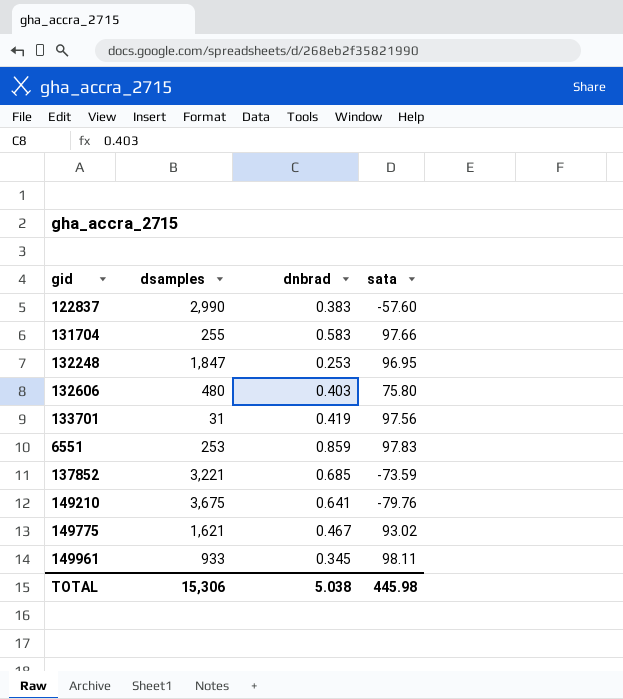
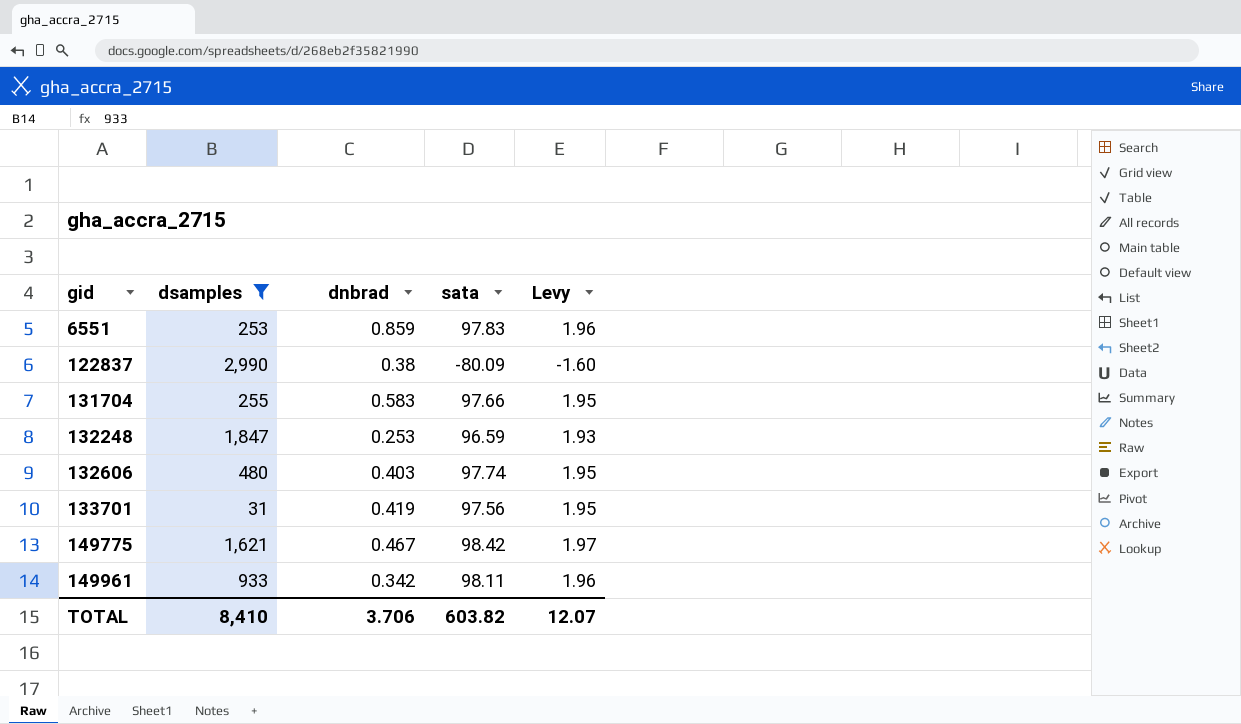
filter: none -> dsamples <= 2,990
row order: none -> gid ascending
column Levy | formula: none -> [sata] * 0.02
122837 | dnbrad: 0.383 -> 0.38
122837 | sata: -57.60 -> -80.09
132248 | sata: 96.95 -> 96.59
132606 | sata: 75.80 -> 97.74
149775 | sata: 93.02 -> 98.42
149961 | dnbrad: 0.345 -> 0.342
TOTAL | dsamples: 15,306 -> 8,410
TOTAL | dnbrad: 5.038 -> 3.706
TOTAL | sata: 445.98 -> 603.82

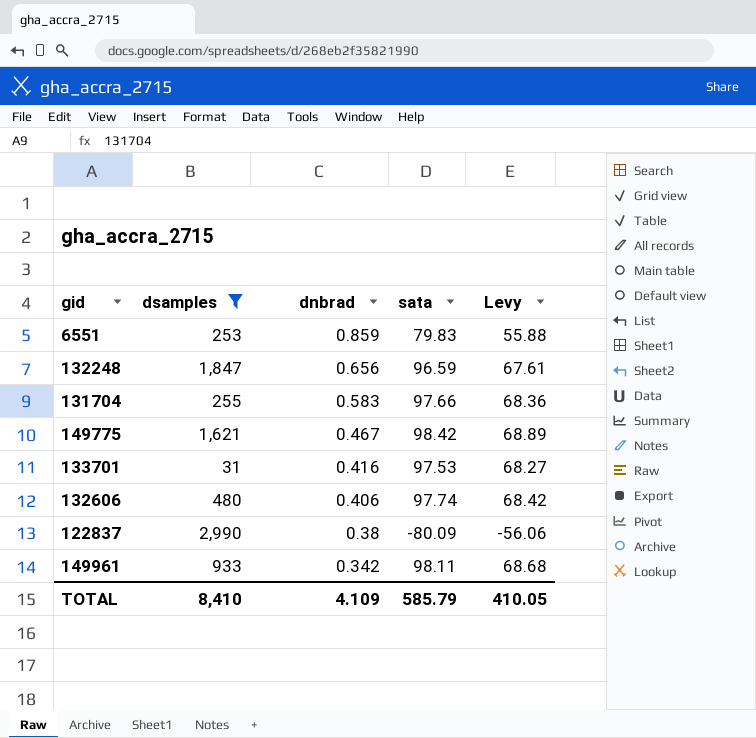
row order: gid ascending -> dnbrad descending
column Levy | formula: [sata] * 0.02 -> [sata] * 0.7
6551 | sata: 97.83 -> 79.83
132248 | dnbrad: 0.253 -> 0.656
133701 | dnbrad: 0.419 -> 0.416
133701 | sata: 97.56 -> 97.53
132606 | dnbrad: 0.403 -> 0.406
TOTAL | dnbrad: 3.706 -> 4.109
TOTAL | sata: 603.82 -> 585.79
TOTAL | Levy: 12.07 -> 410.05

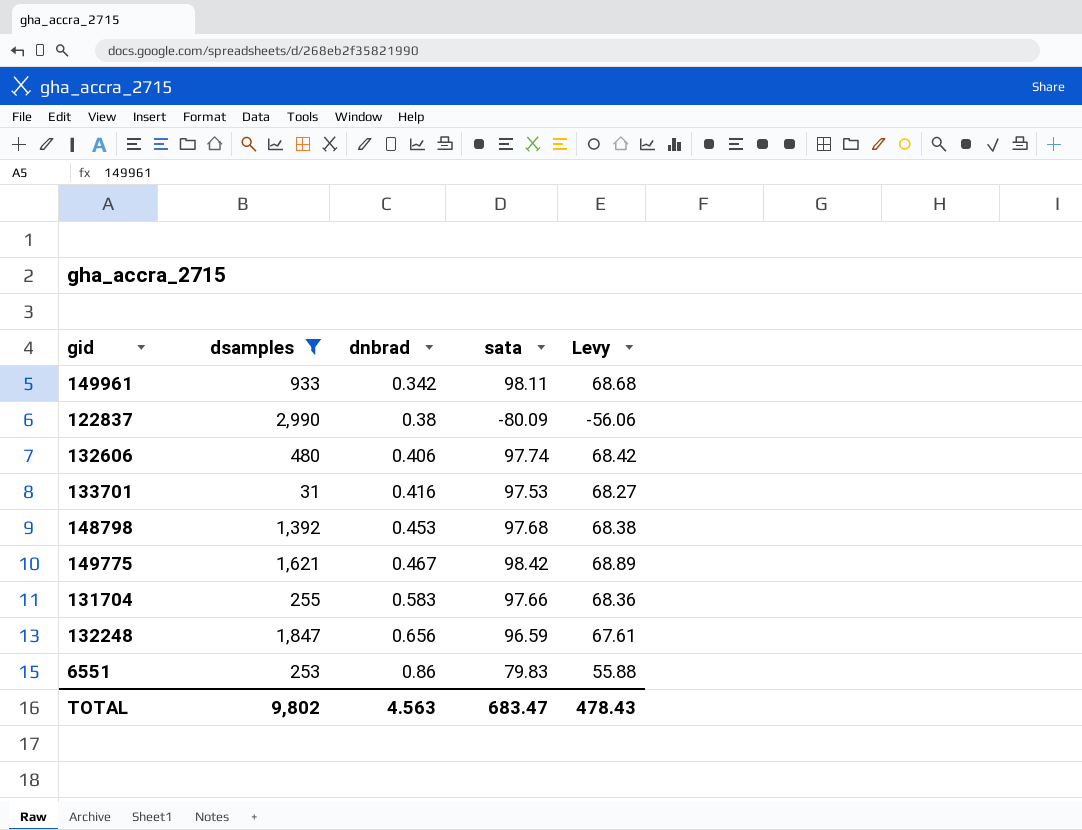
row order: dnbrad descending -> dnbrad ascending
row 148798: none -> 1,392 | 0.453 | 97.68 | 68.38
6551 | dnbrad: 0.859 -> 0.86
TOTAL | dsamples: 8,410 -> 9,802
TOTAL | dnbrad: 4.109 -> 4.563
TOTAL | sata: 585.79 -> 683.47
TOTAL | Levy: 410.05 -> 478.43

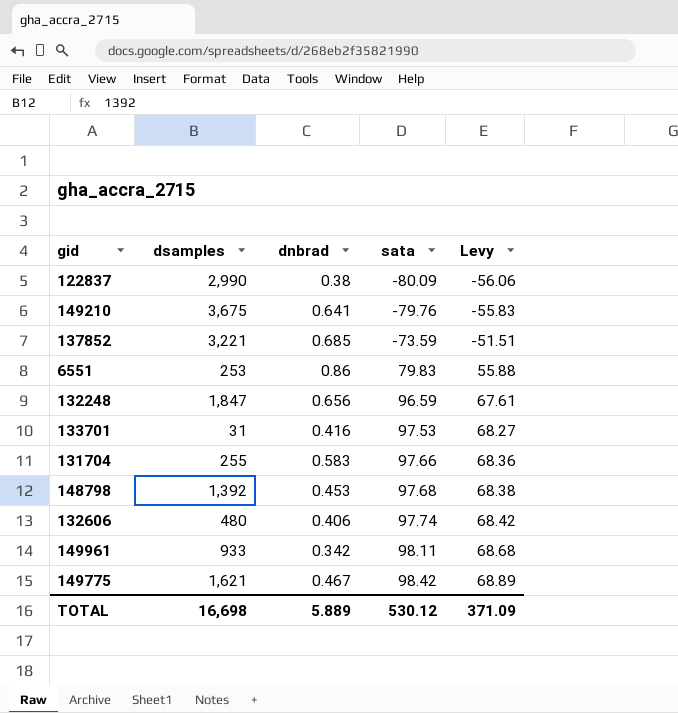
filter: dsamples <= 2,990 -> none
row order: dnbrad ascending -> sata ascending
TOTAL | dsamples: 9,802 -> 16,698
TOTAL | dnbrad: 4.563 -> 5.889
TOTAL | sata: 683.47 -> 530.12
TOTAL | Levy: 478.43 -> 371.09

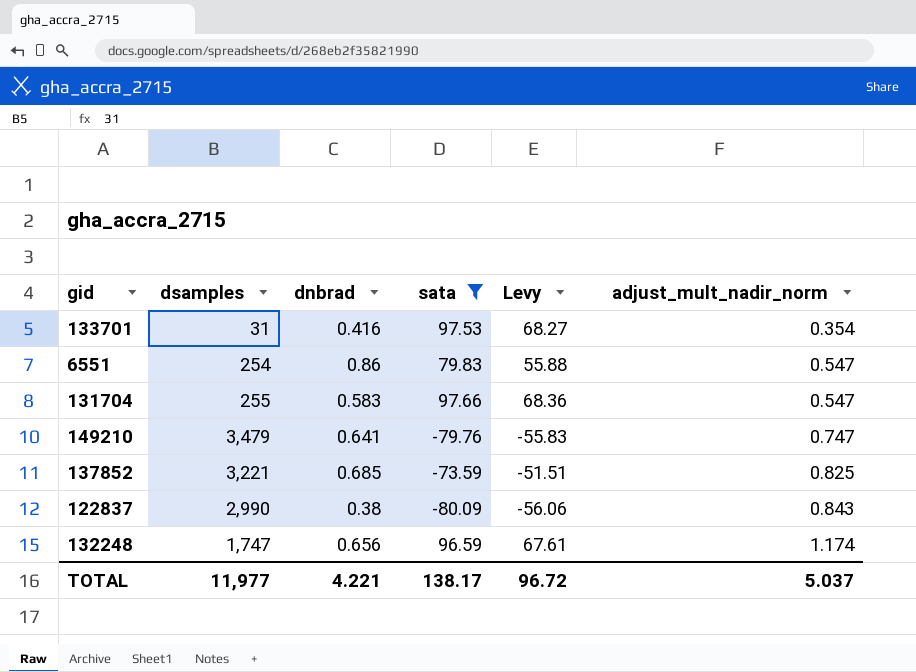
filter: none -> sata <= 97.66
row order: sata ascending -> adjust_mult_nadir_norm ascending
column adjust_mult_nadir_norm | position: none -> 6
6551 | dsamples: 253 -> 254
149210 | dsamples: 3,675 -> 3,479
132248 | dsamples: 1,847 -> 1,747
TOTAL | dsamples: 16,698 -> 11,977
TOTAL | dnbrad: 5.889 -> 4.221
TOTAL | sata: 530.12 -> 138.17
TOTAL | Levy: 371.09 -> 96.72

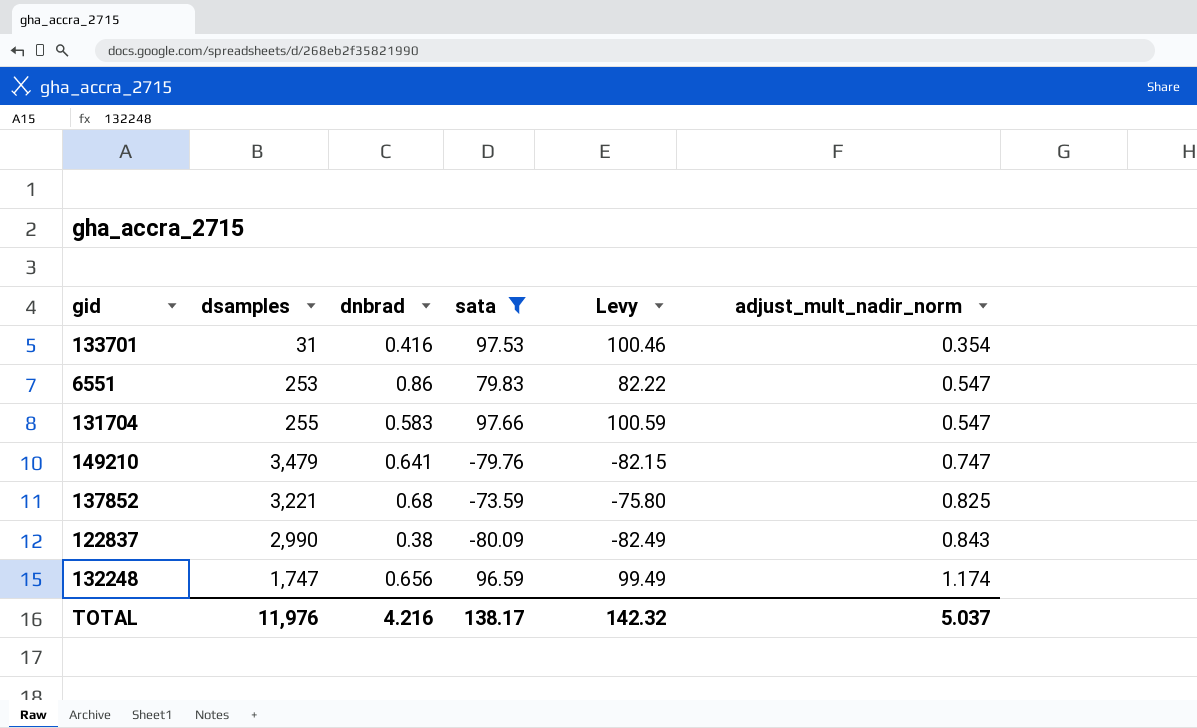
column Levy | formula: [sata] * 0.7 -> [sata] * 1.03
6551 | dsamples: 254 -> 253
137852 | dnbrad: 0.685 -> 0.68
TOTAL | dsamples: 11,977 -> 11,976
TOTAL | dnbrad: 4.221 -> 4.216
TOTAL | Levy: 96.72 -> 142.32

